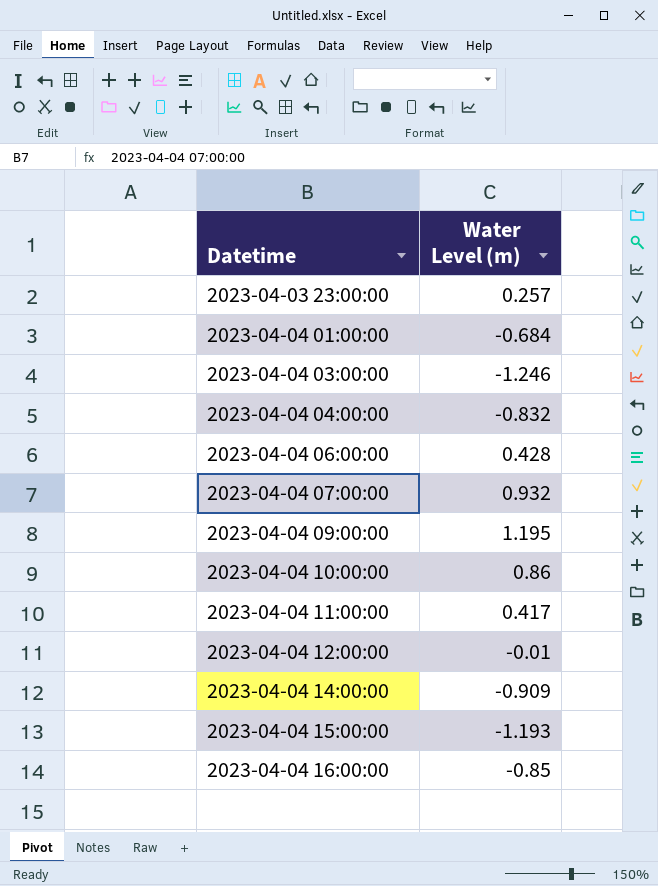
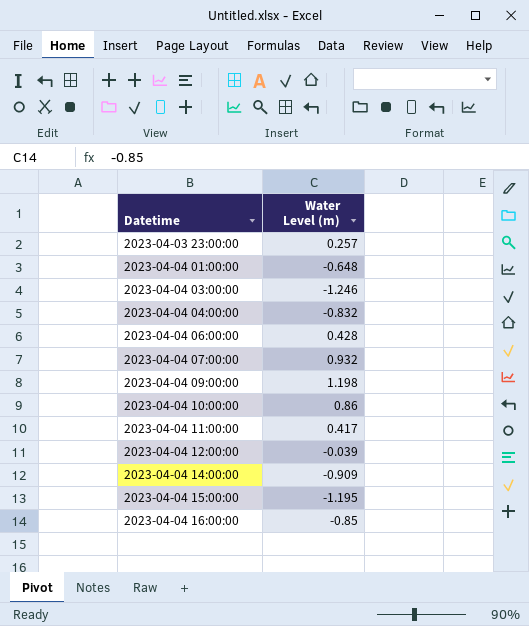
2023-04-04 01:00:00 | Water Level (m): -0.684 -> -0.648
2023-04-04 09:00:00 | Water Level (m): 1.195 -> 1.198
2023-04-04 12:00:00 | Water Level (m): -0.01 -> -0.039
2023-04-04 15:00:00 | Water Level (m): -1.193 -> -1.195

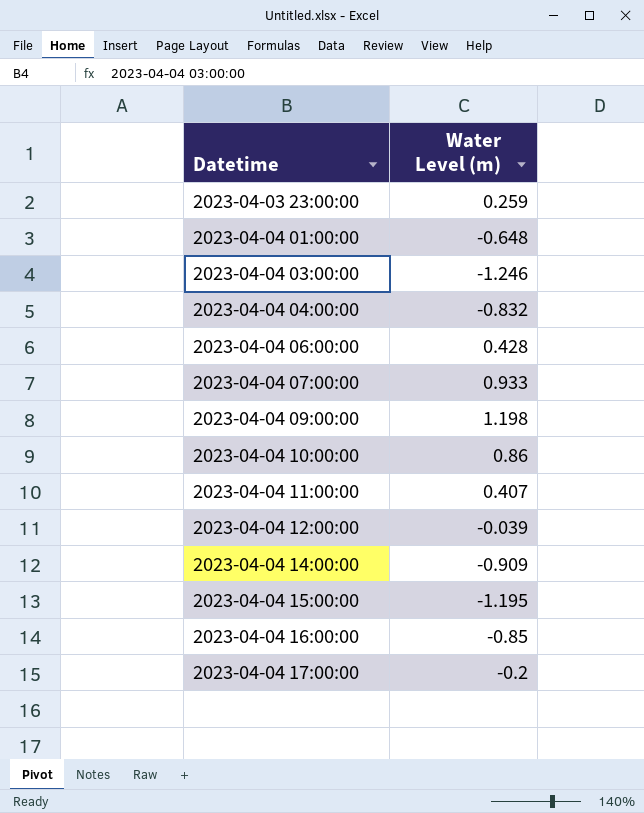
2023-04-03 23:00:00 | Water Level (m): 0.257 -> 0.259
2023-04-04 07:00:00 | Water Level (m): 0.932 -> 0.933
2023-04-04 11:00:00 | Water Level (m): 0.417 -> 0.407
row 2023-04-04 17:00:00: none -> -0.2

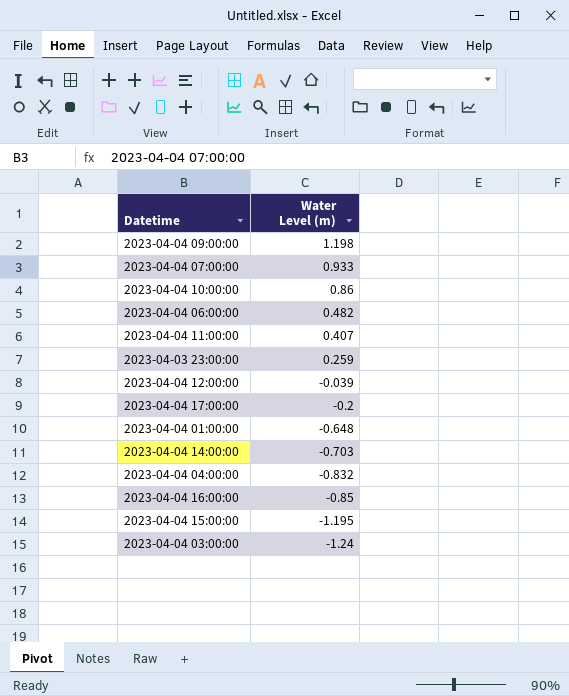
row order: Datetime ascending -> Water Level (m) descending
2023-04-04 06:00:00 | Water Level (m): 0.428 -> 0.482
2023-04-04 14:00:00 | Water Level (m): -0.909 -> -0.703
2023-04-04 03:00:00 | Water Level (m): -1.246 -> -1.24

